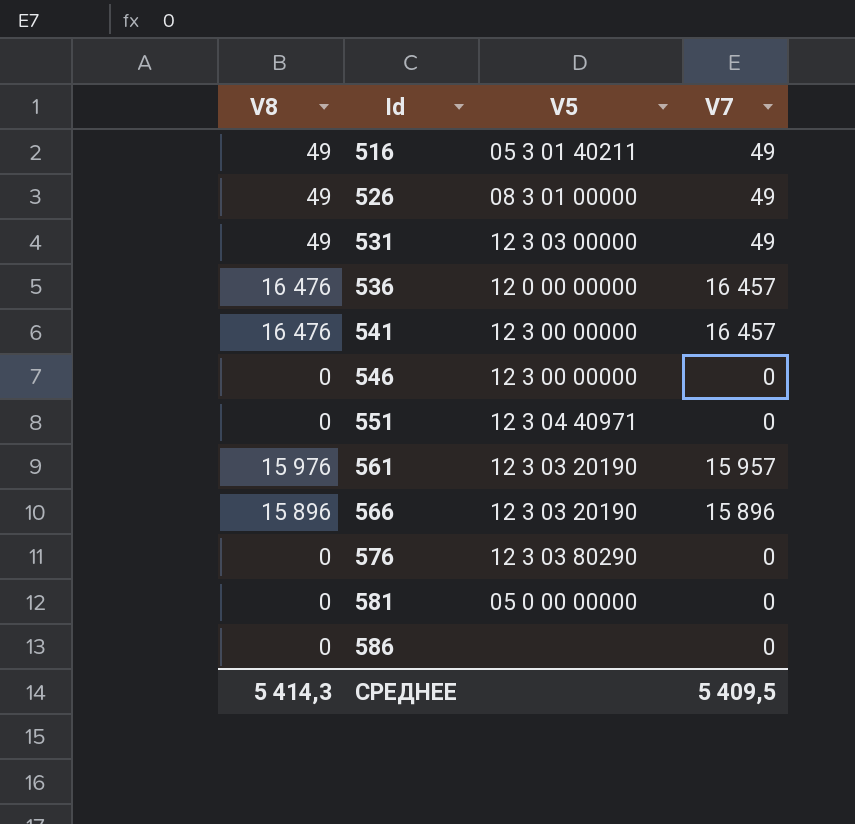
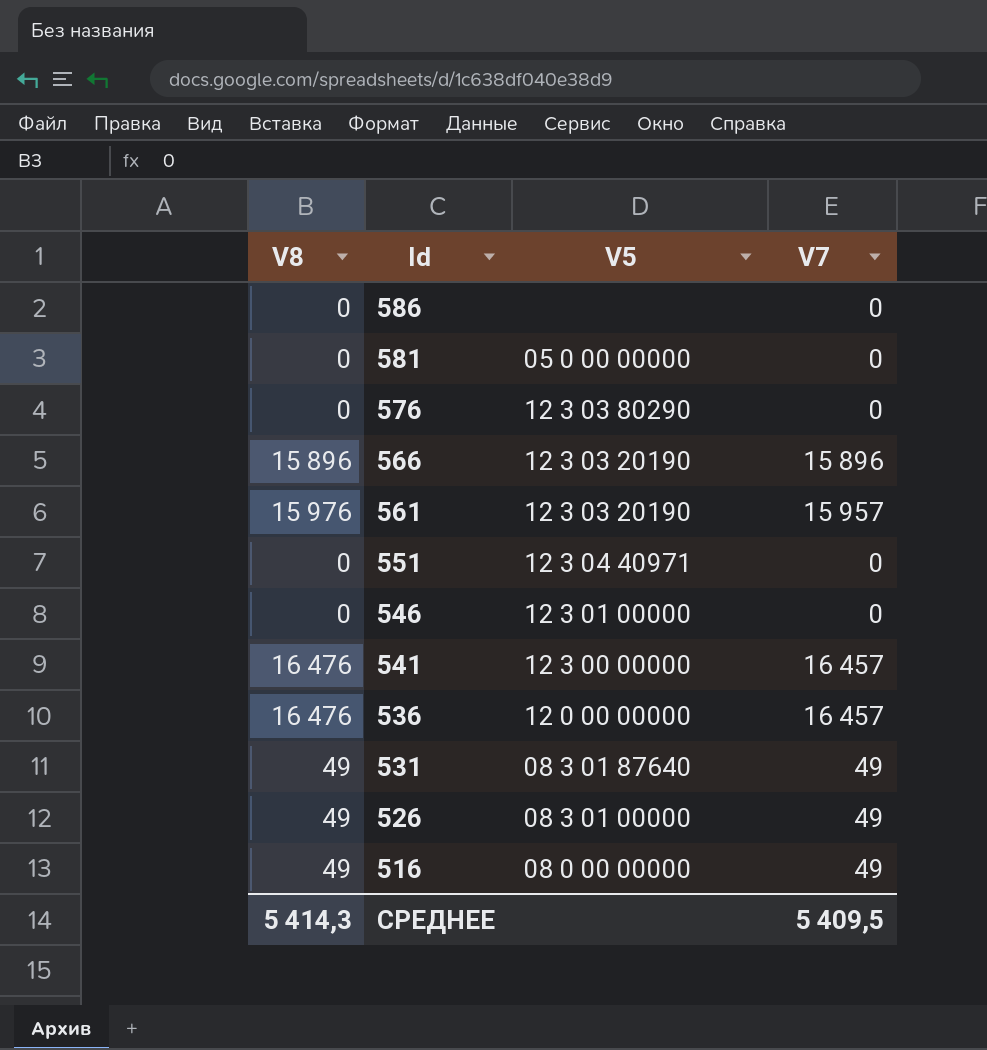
row order: Id ascending -> Id descending
546 | V5: 12 3 00 00000 -> 12 3 01 00000
531 | V5: 12 3 03 00000 -> 08 3 01 87640
516 | V5: 05 3 01 40211 -> 08 0 00 00000

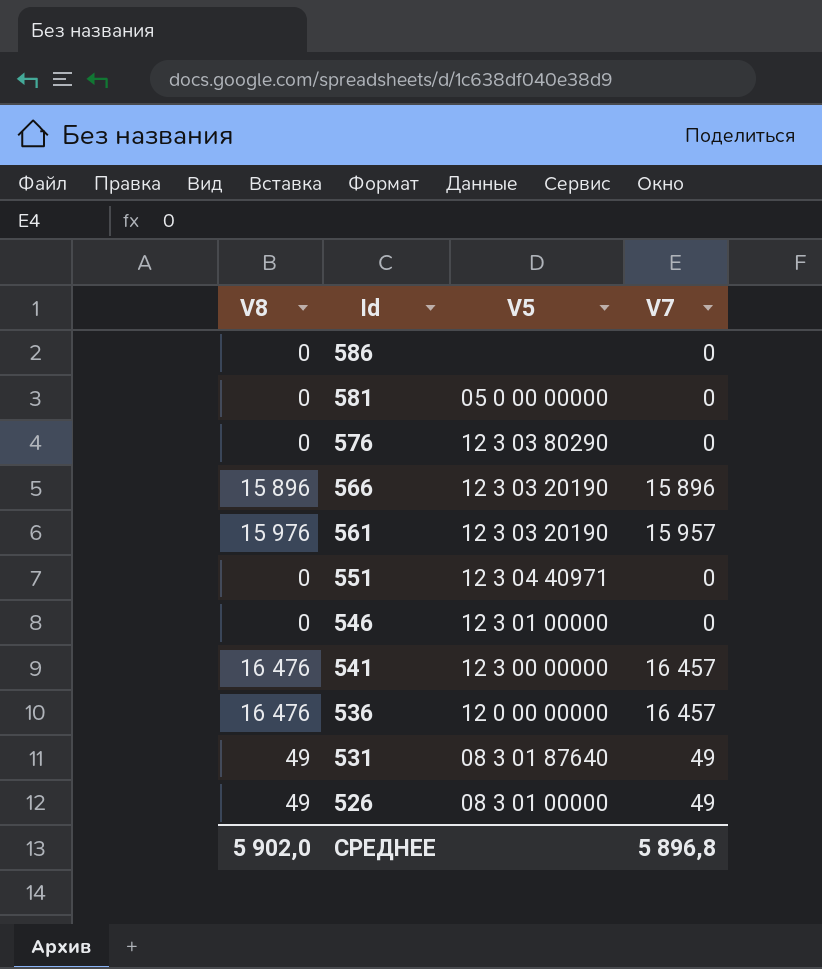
row 516: 49 | 08 0 00 00000 | 49 -> none
СРЕДНЕЕ | V8: 5 414,3 -> 5 902,0
СРЕДНЕЕ | V7: 5 409,5 -> 5 896,8

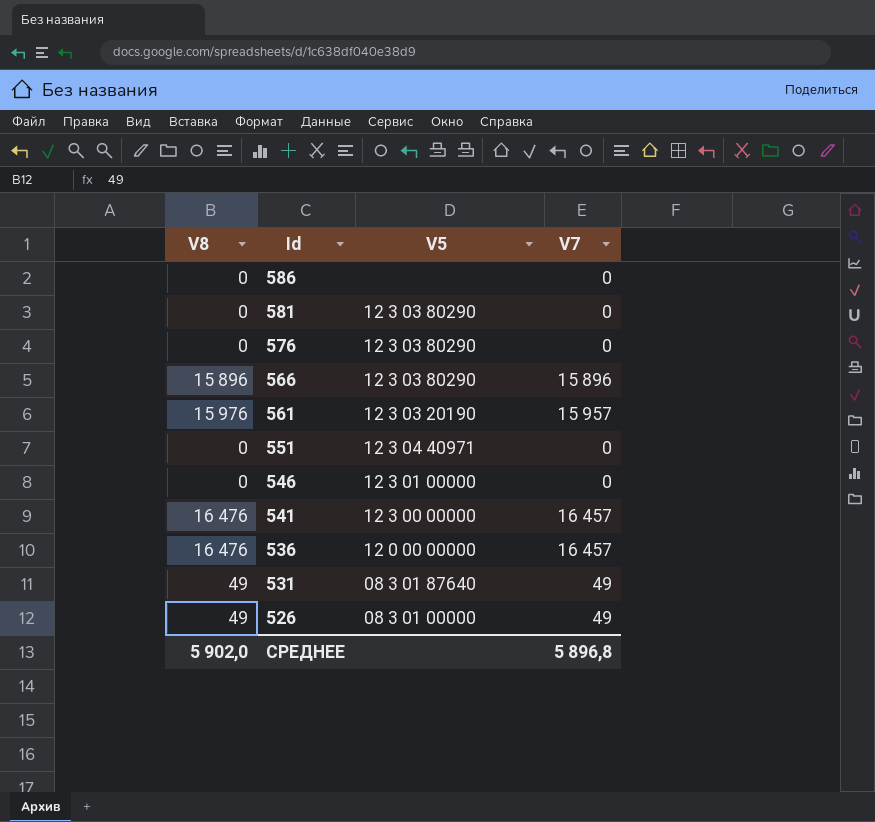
581 | V5: 05 0 00 00000 -> 12 3 03 80290
566 | V5: 12 3 03 20190 -> 12 3 03 80290

